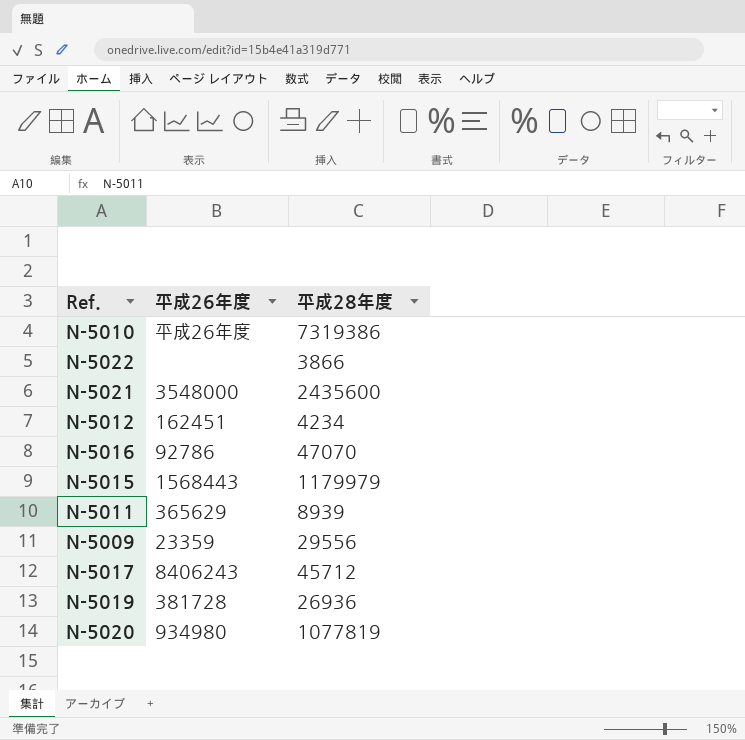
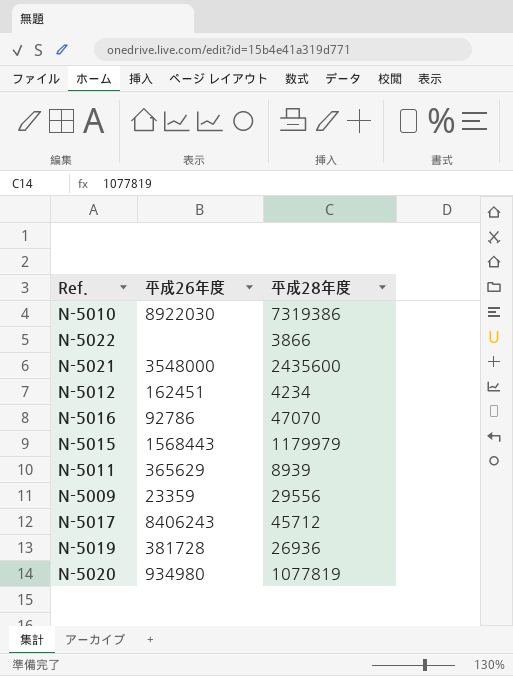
N-5010 | 平成26年度: 平成26年度 -> 8922030

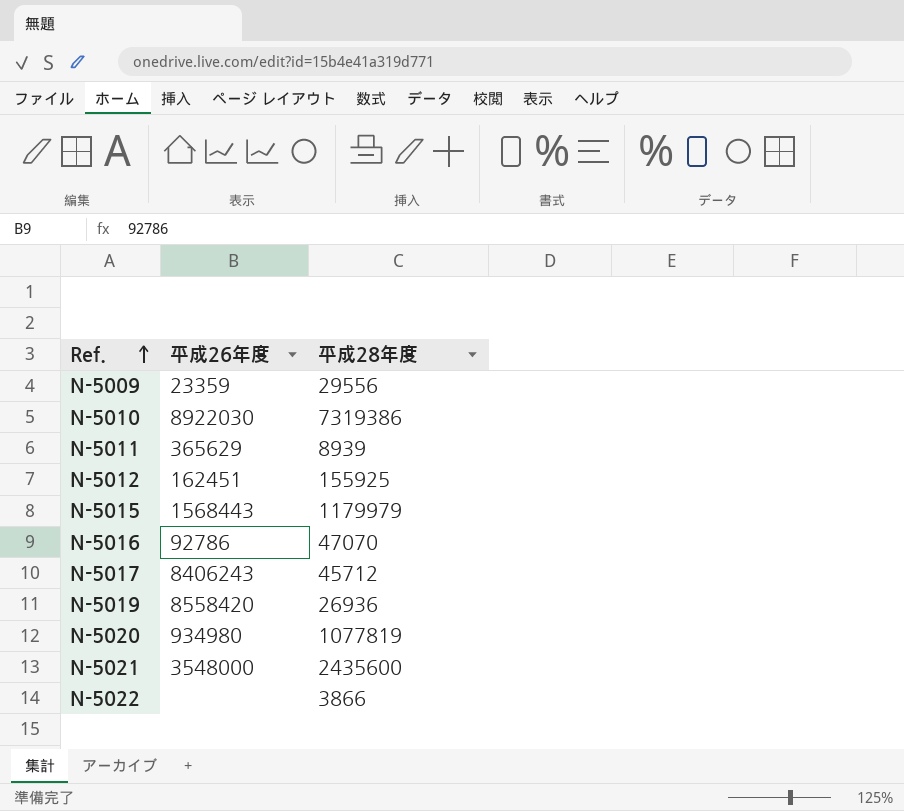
row order: none -> Ref. ascending
N-5012 | 平成28年度: 4234 -> 155925
N-5019 | 平成26年度: 381728 -> 8558420

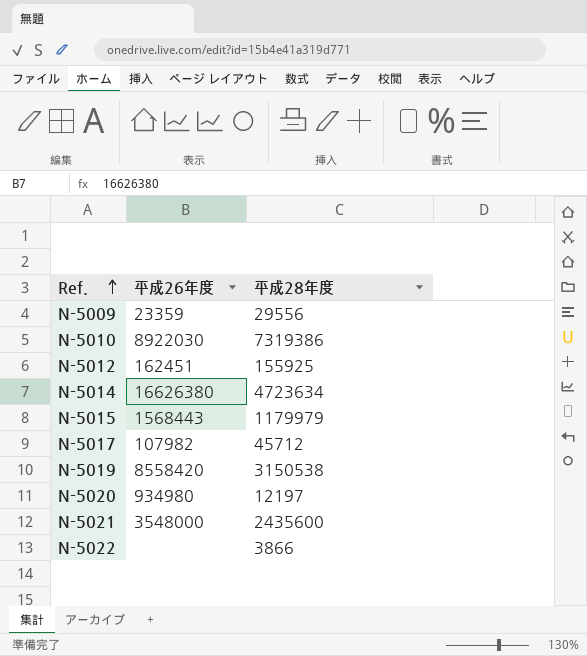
row N-5011: 365629 | 8939 -> none
row N-5016: 92786 | 47070 -> none
row N-5014: none -> 16626380 | 4723634
N-5017 | 平成26年度: 8406243 -> 107982
N-5019 | 平成28年度: 26936 -> 3150538
N-5020 | 平成28年度: 1077819 -> 12197

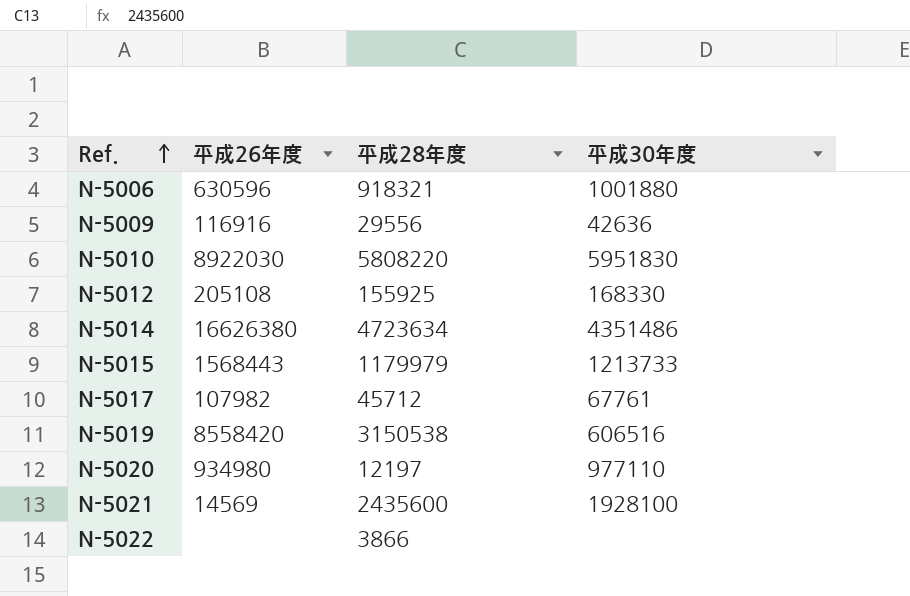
column 平成30年度 | position: none -> 4
row N-5006: none -> 630596 | 918321 | 1001880
N-5009 | 平成26年度: 23359 -> 116916
N-5010 | 平成28年度: 7319386 -> 5808220
N-5012 | 平成26年度: 162451 -> 205108
N-5021 | 平成26年度: 3548000 -> 14569

